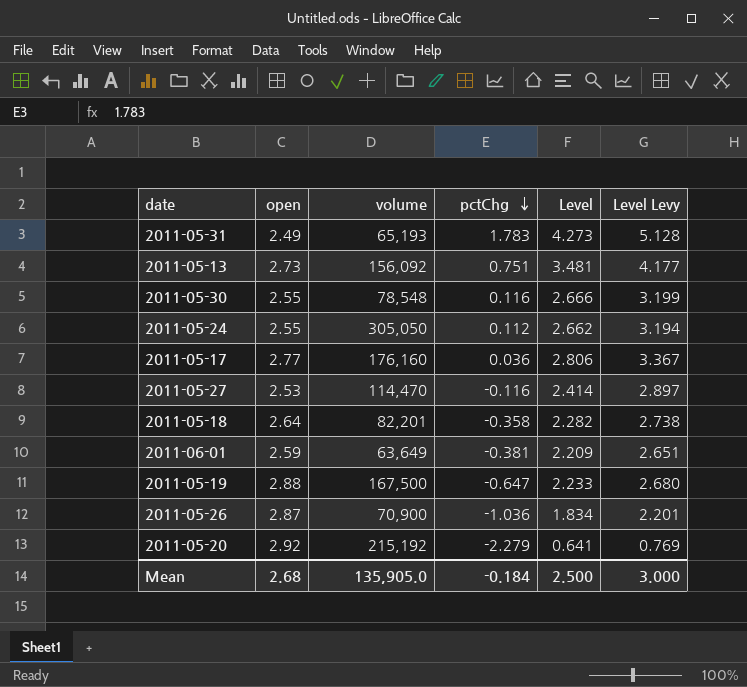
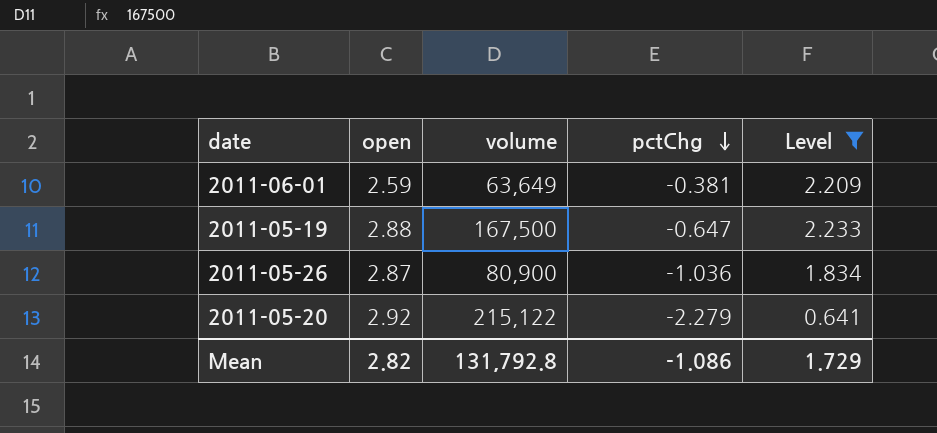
filter: none -> Level <= 2.233
column Level Levy | formula: [Level] * 1.2 -> none
2011-05-26 | volume: 70,900 -> 80,900
2011-05-20 | volume: 215,192 -> 215,122
Mean | open: 2.68 -> 2.82
Mean | volume: 135,905.0 -> 131,792.8
Mean | pctChg: -0.184 -> -1.086
Mean | Level: 2.500 -> 1.729

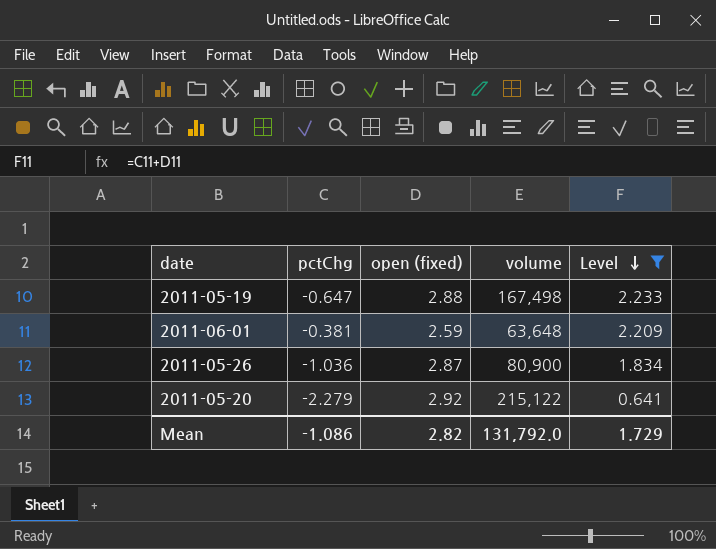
row order: pctChg descending -> Level descending
column pctChg | position: 4 -> 2
column name: open -> open (fixed)
2011-05-19 | volume: 167,500 -> 167,498
2011-06-01 | volume: 63,649 -> 63,648
Mean | volume: 131,792.8 -> 131,792.0

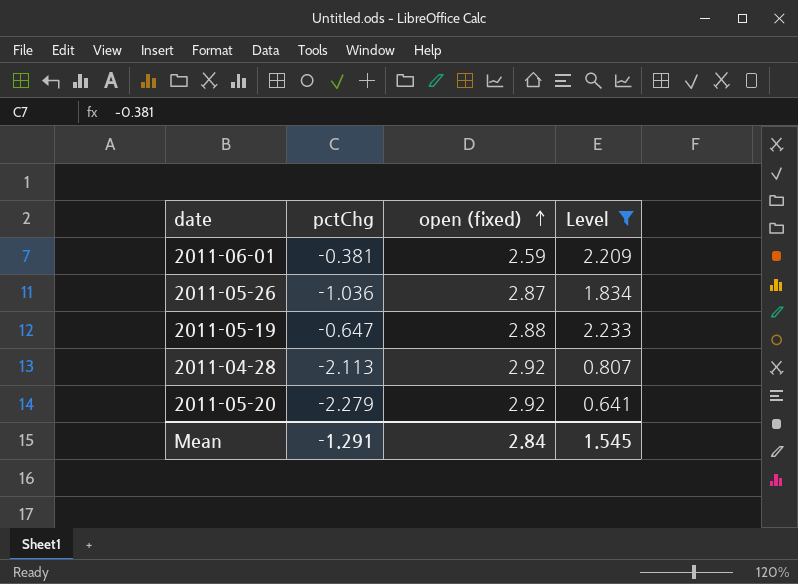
row order: Level descending -> open (fixed) ascending
column volume | position: 4 -> none
row 2011-04-28: none -> -2.113 | 2.92 | 0.807
Mean | pctChg: -1.086 -> -1.291
Mean | open (fixed): 2.82 -> 2.84
Mean | Level: 1.729 -> 1.545

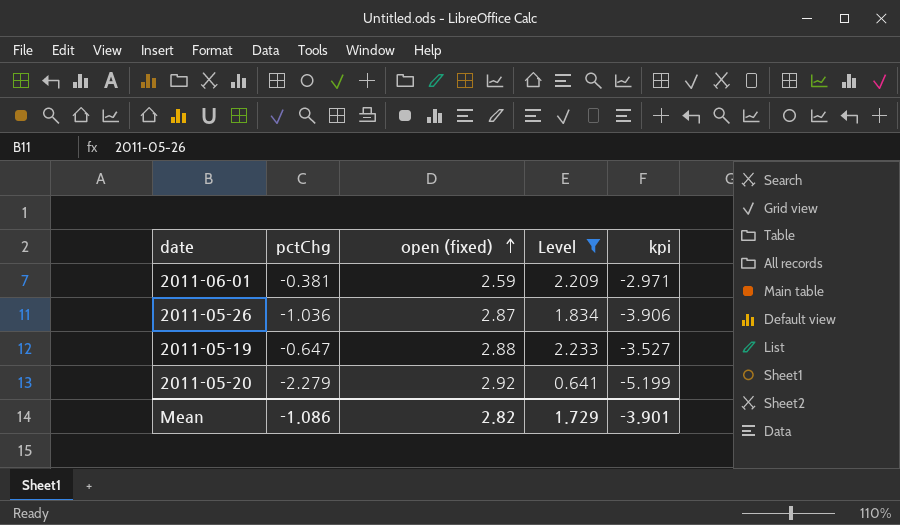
column kpi | formula: none -> [pctChg] - [open (fixed)]
row 2011-04-28: -2.113 | 2.92 | 0.807 -> none
Mean | pctChg: -1.291 -> -1.086
Mean | open (fixed): 2.84 -> 2.82
Mean | Level: 1.545 -> 1.729

